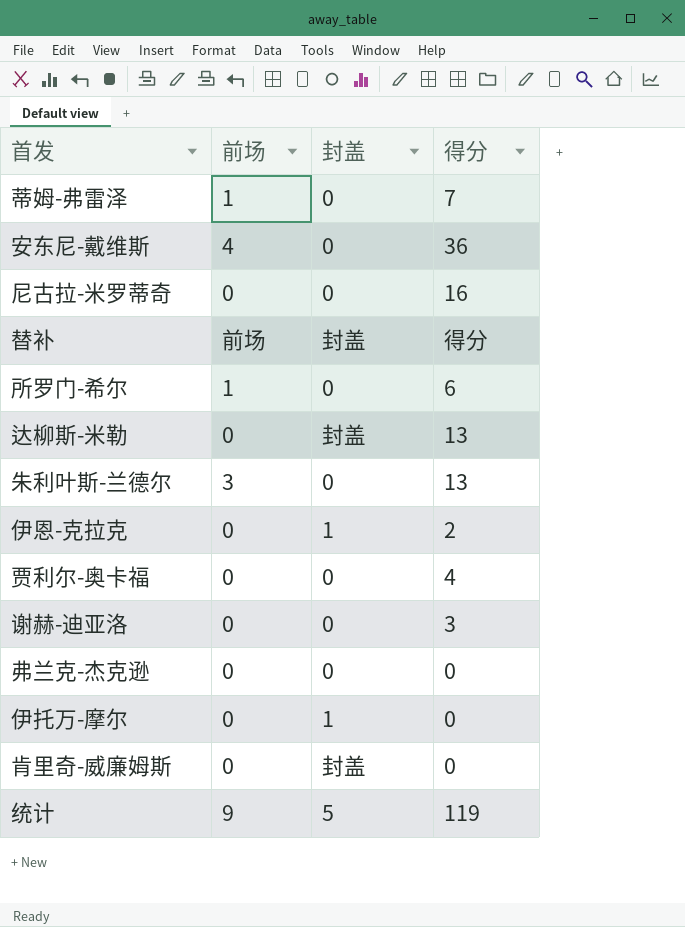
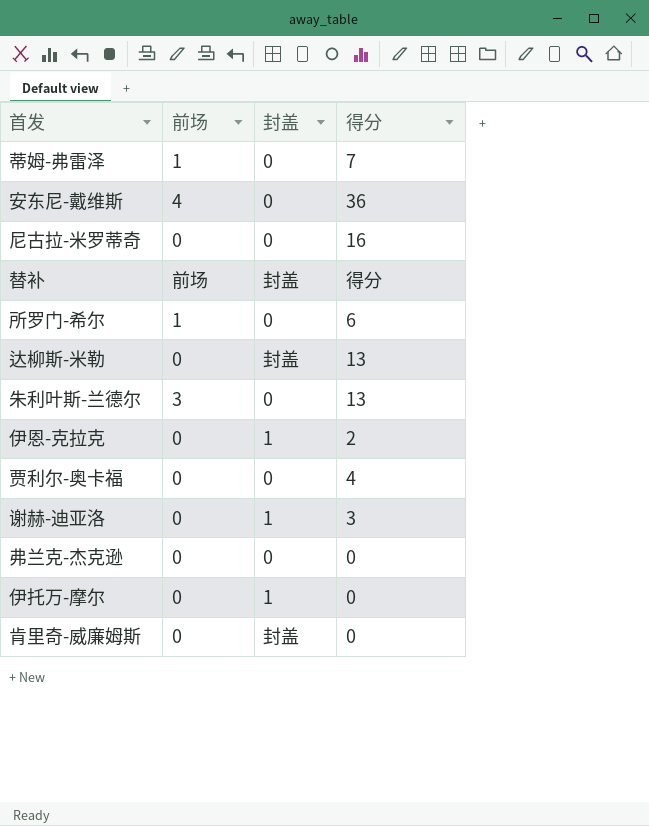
row 统计: 9 | 5 | 119 -> none
谢赫-迪亚洛 | 封盖: 0 -> 1

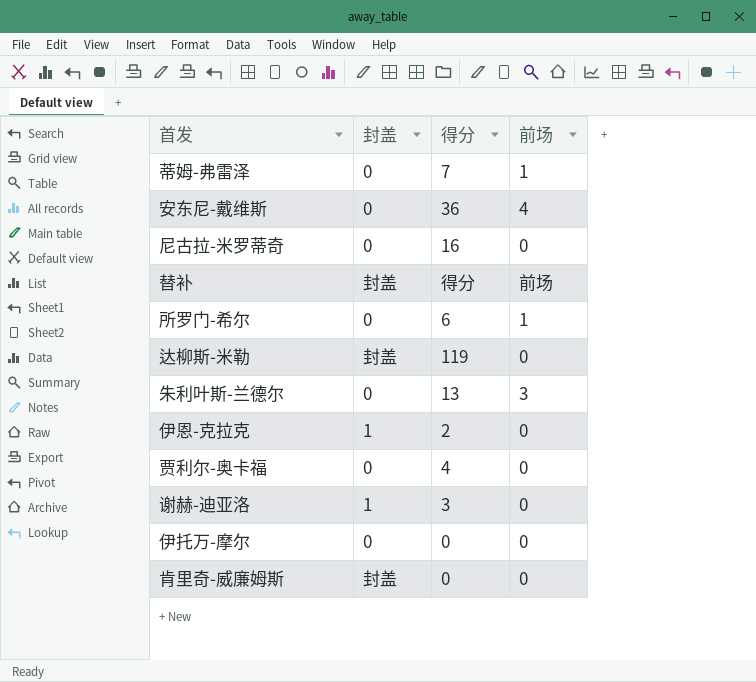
column 前场 | position: 2 -> 4
row 弗兰克-杰克逊: 0 | 0 | 0 -> none
达柳斯-米勒 | 得分: 13 -> 119
伊托万-摩尔 | 封盖: 1 -> 0

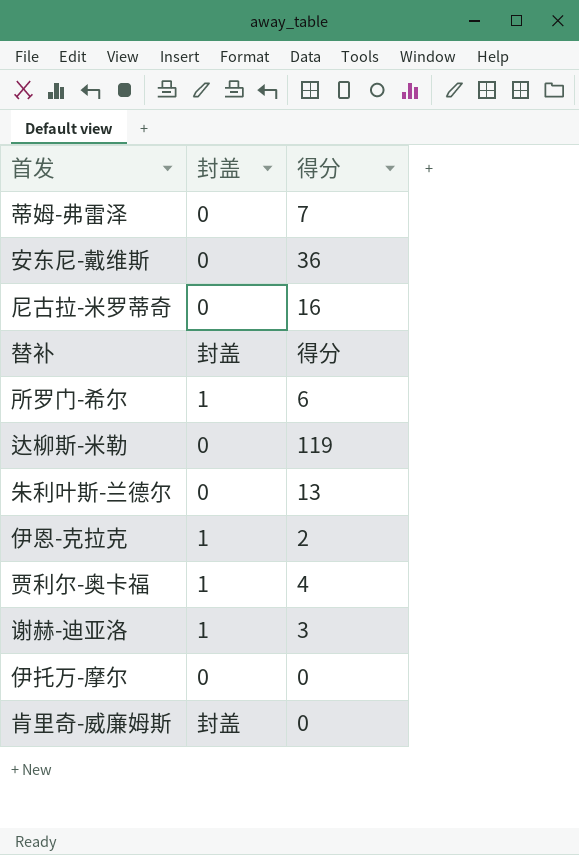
column 前场 | position: 4 -> none
所罗门-希尔 | 封盖: 0 -> 1
达柳斯-米勒 | 封盖: 封盖 -> 0
贾利尔-奥卡福 | 封盖: 0 -> 1

